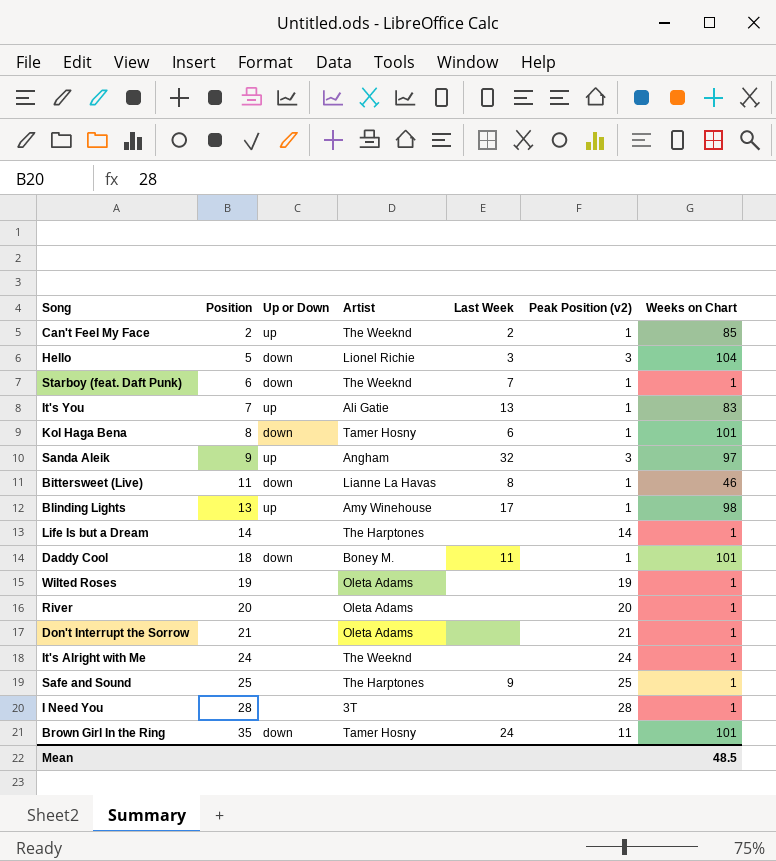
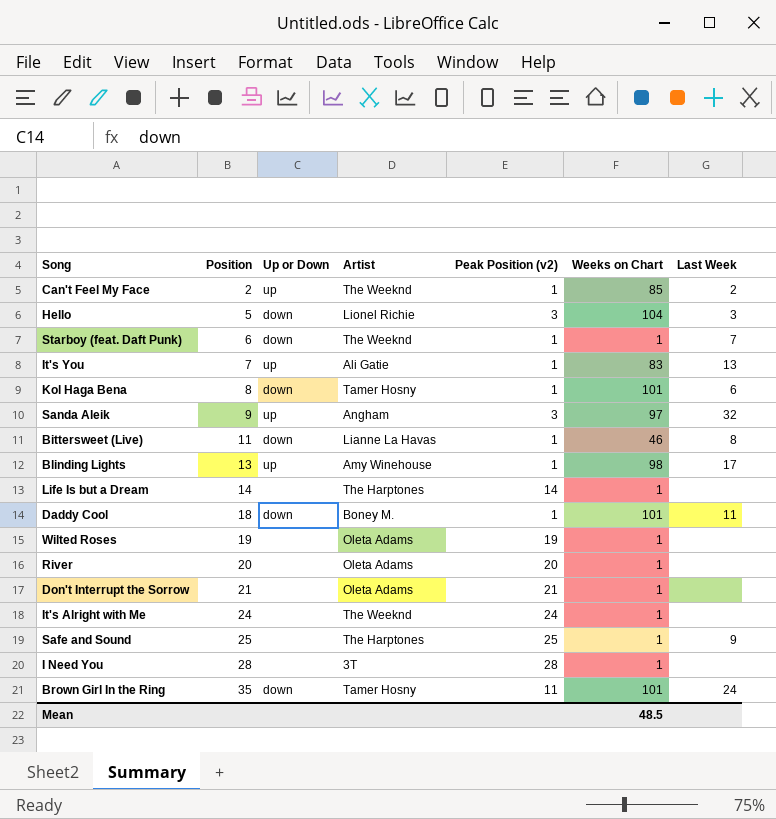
column Last Week | position: 5 -> 7

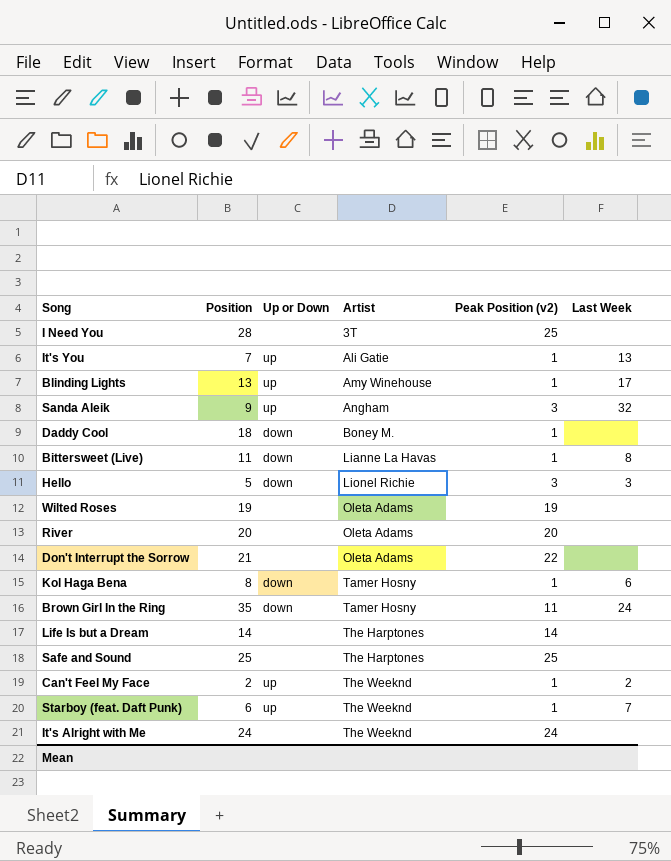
row order: Position ascending -> Artist ascending
column Weeks on Chart | position: 6 -> none
I Need You | Peak Position (v2): 28 -> 25
Daddy Cool | Last Week: 11 -> none
Don't Interrupt the Sorrow | Peak Position (v2): 21 -> 22
Safe and Sound | Last Week: 9 -> none
Starboy (feat. Daft Punk) | Up or Down: down -> up

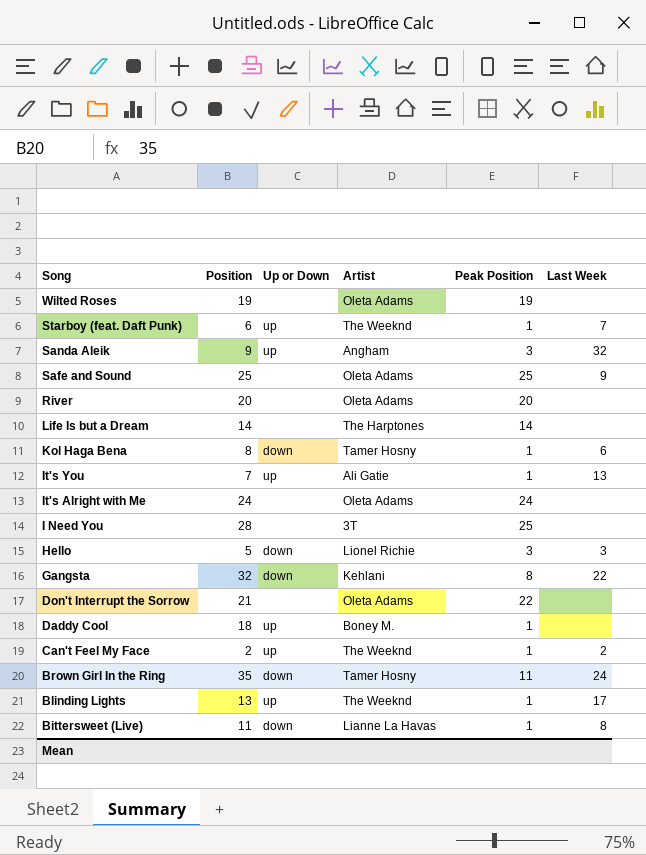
row order: Artist ascending -> Song descending
column name: Peak Position (v2) -> Peak Position
Safe and Sound | Artist: The Harptones -> Oleta Adams
Safe and Sound | Last Week: none -> 9
It's Alright with Me | Artist: The Weeknd -> Oleta Adams
row Gangsta: none -> 32 | down | Kehlani | 8 | 22
Daddy Cool | Up or Down: down -> up
Blinding Lights | Artist: Amy Winehouse -> The Weeknd

